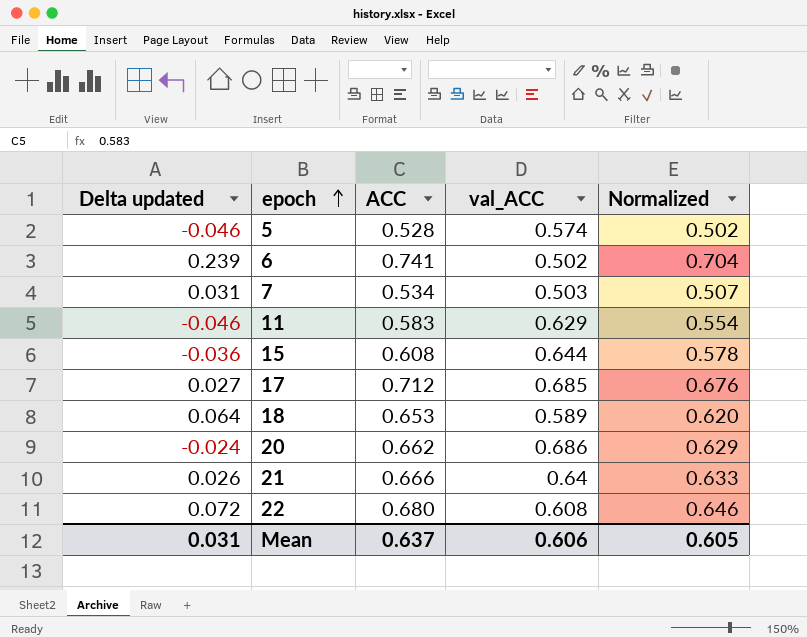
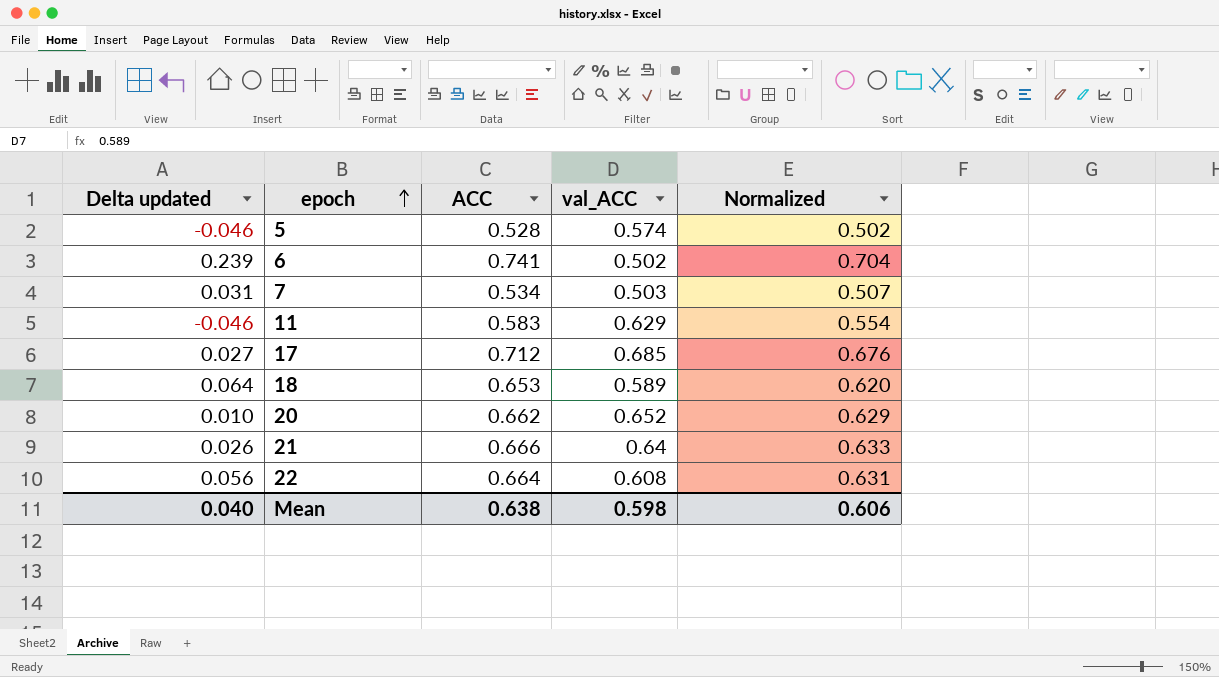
row 15: -0.036 | 0.608 | 0.644 | 0.578 -> none
20 | Delta updated: -0.024 -> 0.010
20 | val_ACC: 0.686 -> 0.652
22 | Delta updated: 0.072 -> 0.056
22 | ACC: 0.680 -> 0.664
22 | Normalized: 0.646 -> 0.631
Mean | Delta updated: 0.031 -> 0.040
Mean | ACC: 0.637 -> 0.638
Mean | val_ACC: 0.606 -> 0.598
Mean | Normalized: 0.605 -> 0.606

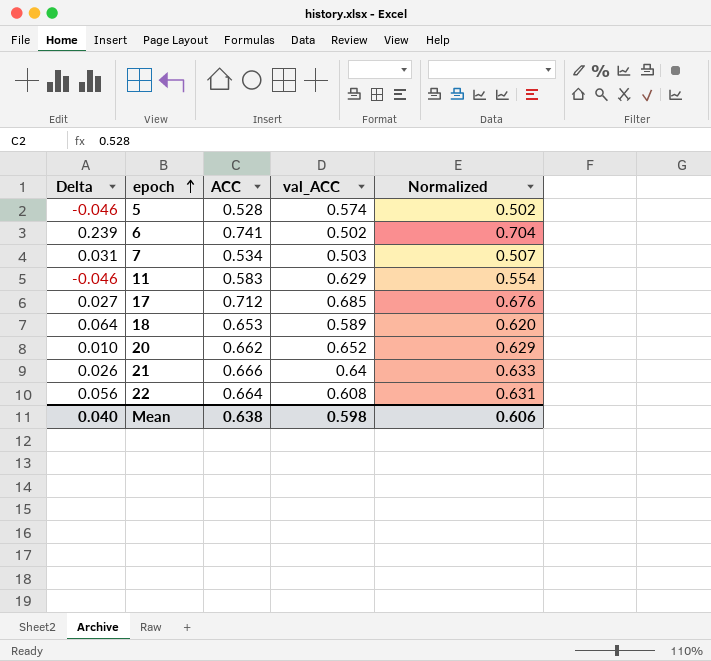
column name: Delta updated -> Delta

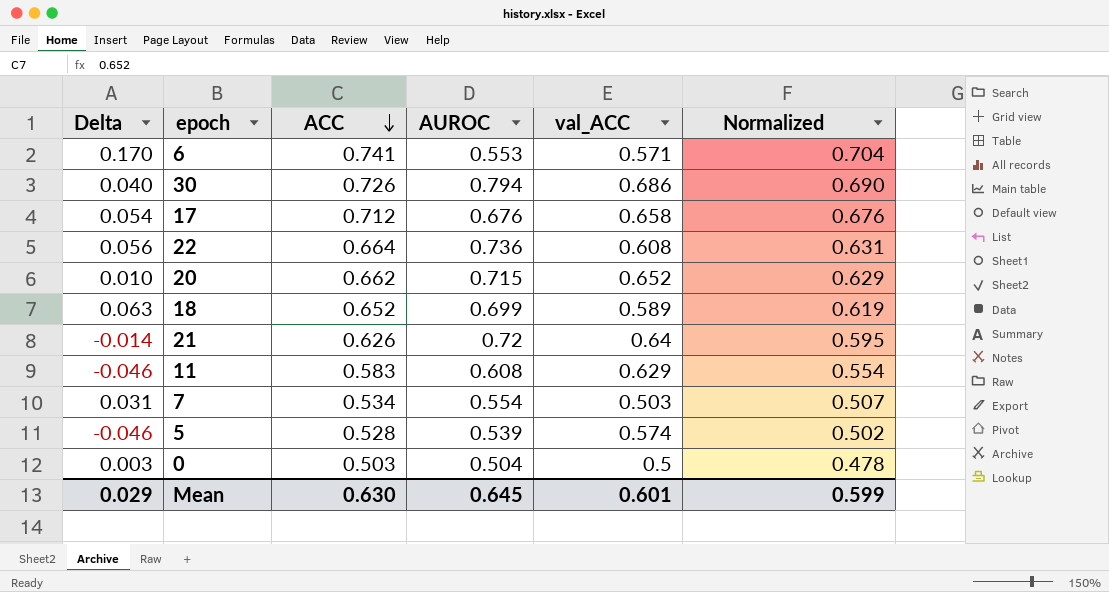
row order: epoch ascending -> ACC descending
column AUROC | position: none -> 4
6 | Delta: 0.239 -> 0.170
6 | val_ACC: 0.502 -> 0.571
row 30: none -> 0.040 | 0.726 | 0.794 | 0.686 | 0.690
17 | Delta: 0.027 -> 0.054
17 | val_ACC: 0.685 -> 0.658
18 | Delta: 0.064 -> 0.063
18 | ACC: 0.653 -> 0.652
18 | Normalized: 0.620 -> 0.619
21 | Delta: 0.026 -> -0.014
21 | ACC: 0.666 -> 0.626
21 | Normalized: 0.633 -> 0.595
row 0: none -> 0.003 | 0.503 | 0.504 | 0.5 | 0.478
Mean | Delta: 0.040 -> 0.029
Mean | ACC: 0.638 -> 0.630
Mean | val_ACC: 0.598 -> 0.601
Mean | Normalized: 0.606 -> 0.599

